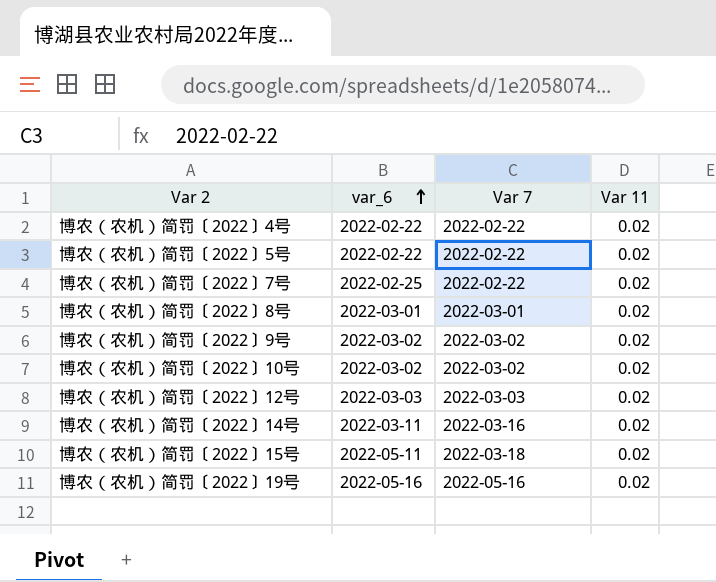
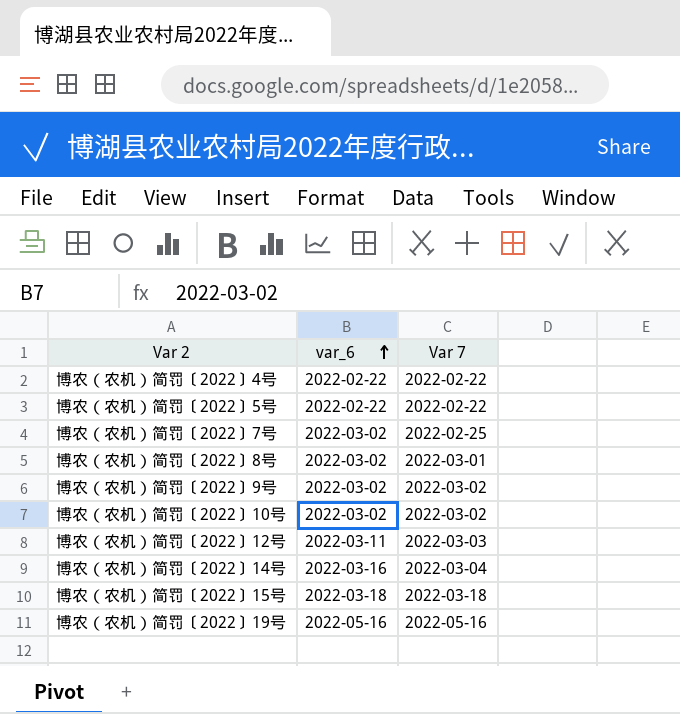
column Var 11 | position: 4 -> none
博农（农机）简罚〔2022〕7号 | var_6: 2022-02-25 -> 2022-03-02
博农（农机）简罚〔2022〕7号 | Var 7: 2022-02-22 -> 2022-02-25
博农（农机）简罚〔2022〕8号 | var_6: 2022-03-01 -> 2022-03-02
博农（农机）简罚〔2022〕12号 | var_6: 2022-03-03 -> 2022-03-11
博农（农机）简罚〔2022〕14号 | var_6: 2022-03-11 -> 2022-03-16
博农（农机）简罚〔2022〕14号 | Var 7: 2022-03-16 -> 2022-03-04
博农（农机）简罚〔2022〕15号 | var_6: 2022-05-11 -> 2022-03-18

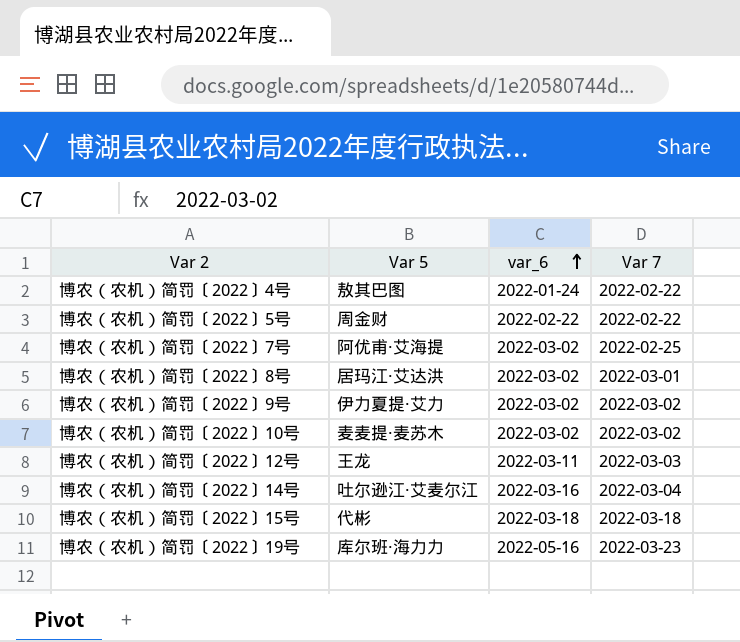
column Var 5 | position: none -> 2
博农（农机）简罚〔2022〕4号 | var_6: 2022-02-22 -> 2022-01-24
博农（农机）简罚〔2022〕19号 | Var 7: 2022-05-16 -> 2022-03-23

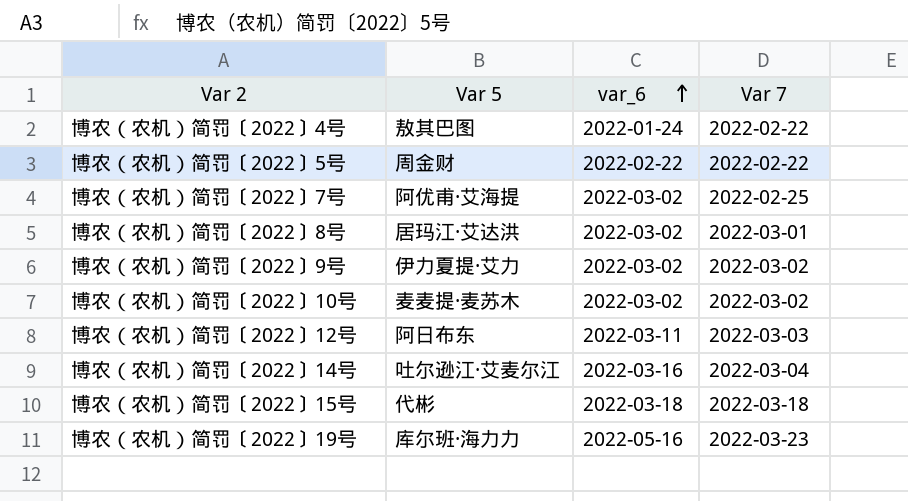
博农（农机）简罚〔2022〕12号 | Var 5: 王龙 -> 阿日布东

